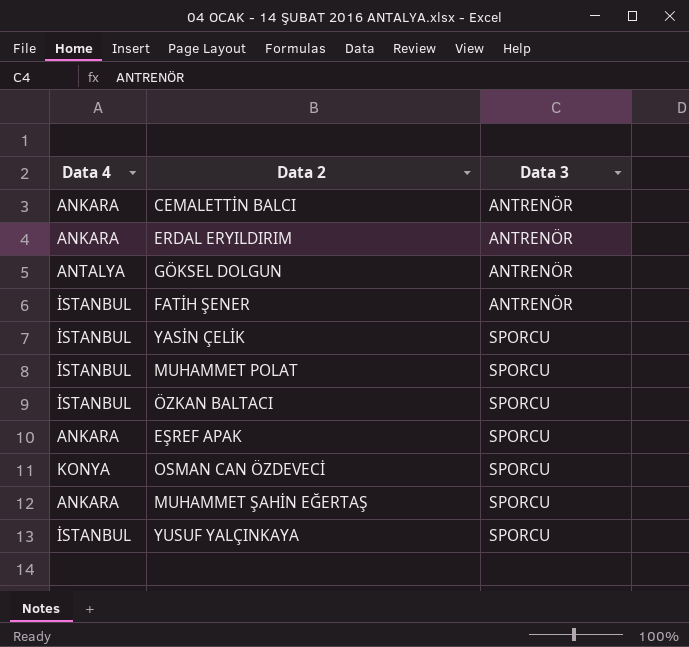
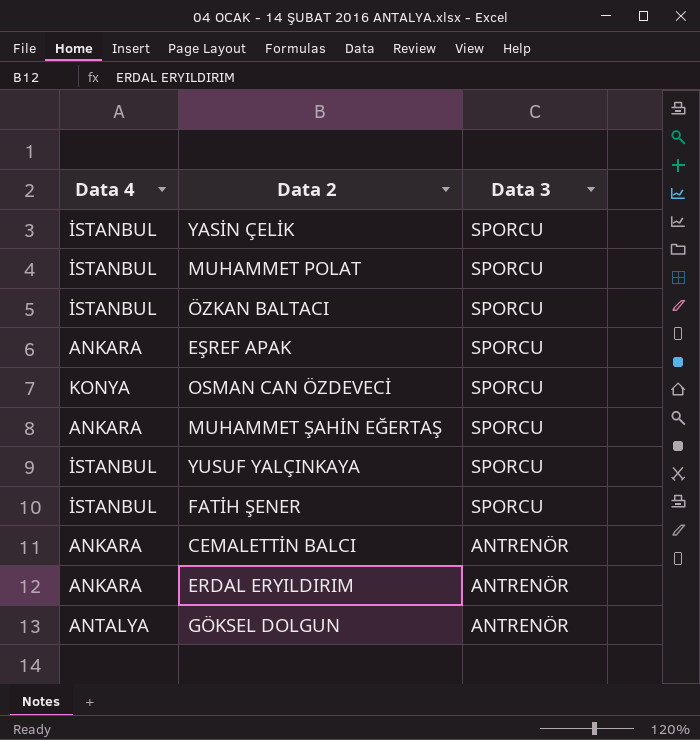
row order: Data 3 ascending -> Data 3 descending
FATİH ŞENER | Data 3: ANTRENÖR -> SPORCU

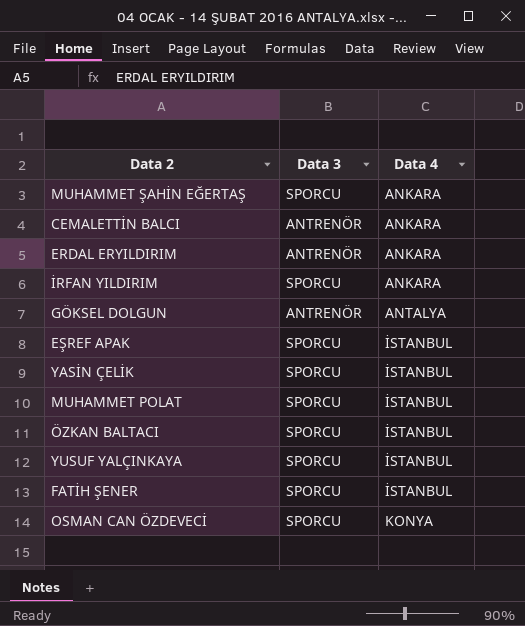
row order: Data 3 descending -> Data 4 ascending
column Data 4 | position: 1 -> 3
row İRFAN YILDIRIM: none -> SPORCU | ANKARA
EŞREF APAK | Data 4: ANKARA -> İSTANBUL

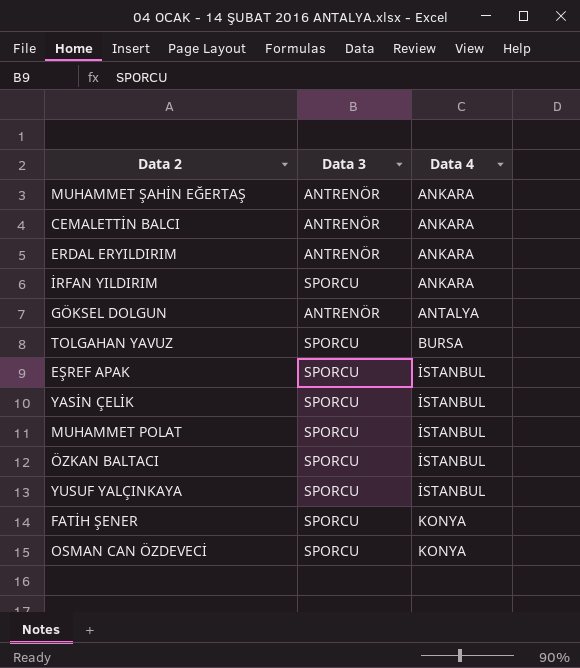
MUHAMMET ŞAHİN EĞERTAŞ | Data 3: SPORCU -> ANTRENÖR
row TOLGAHAN YAVUZ: none -> SPORCU | BURSA
FATİH ŞENER | Data 4: İSTANBUL -> KONYA

